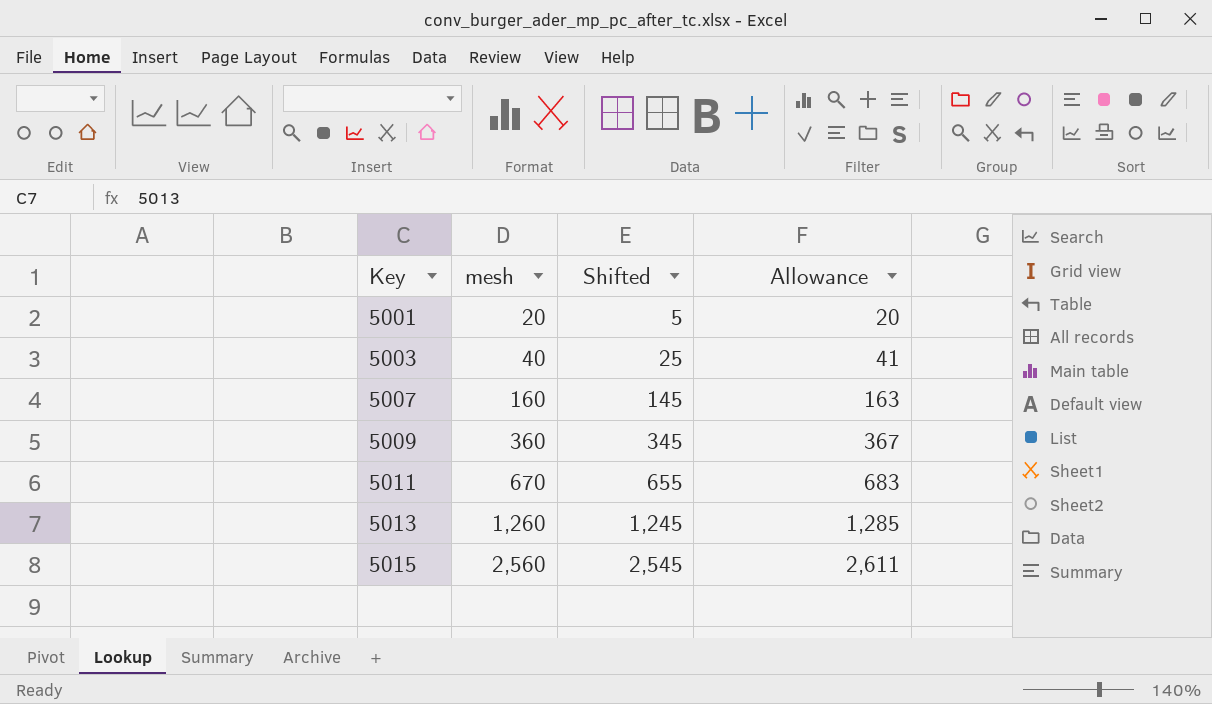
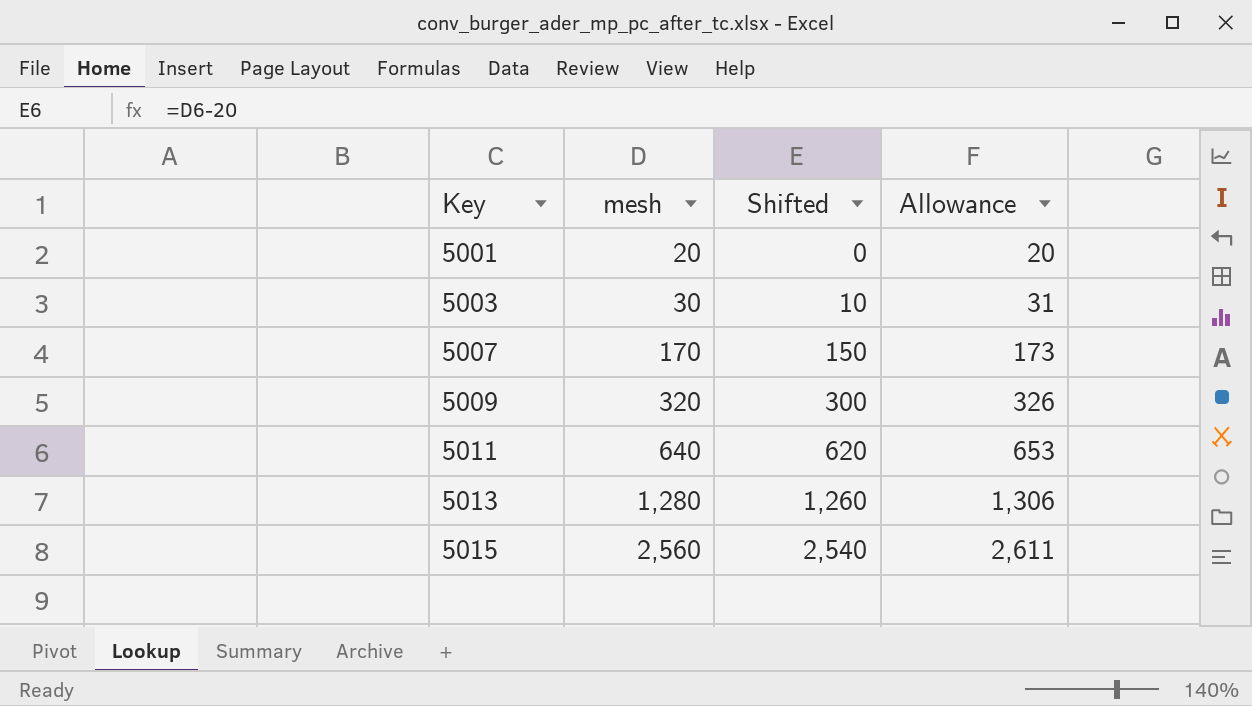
column Shifted | formula: [mesh] - 15 -> [mesh] - 20
5003 | mesh: 40 -> 30
5003 | Allowance: 41 -> 31
5007 | mesh: 160 -> 170
5007 | Allowance: 163 -> 173
5009 | mesh: 360 -> 320
5009 | Allowance: 367 -> 326
5011 | mesh: 670 -> 640
5011 | Allowance: 683 -> 653
5013 | mesh: 1,260 -> 1,280
5013 | Allowance: 1,285 -> 1,306

